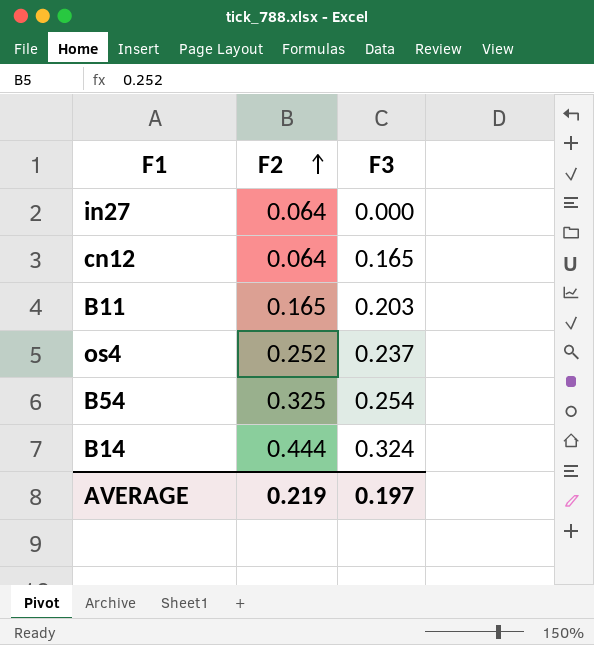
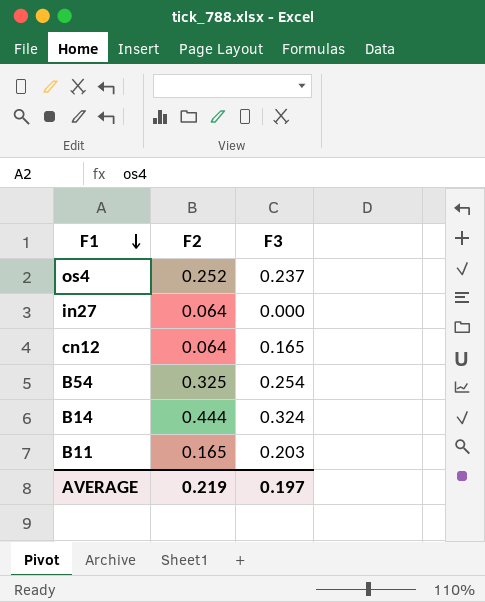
row order: F2 ascending -> F1 descending

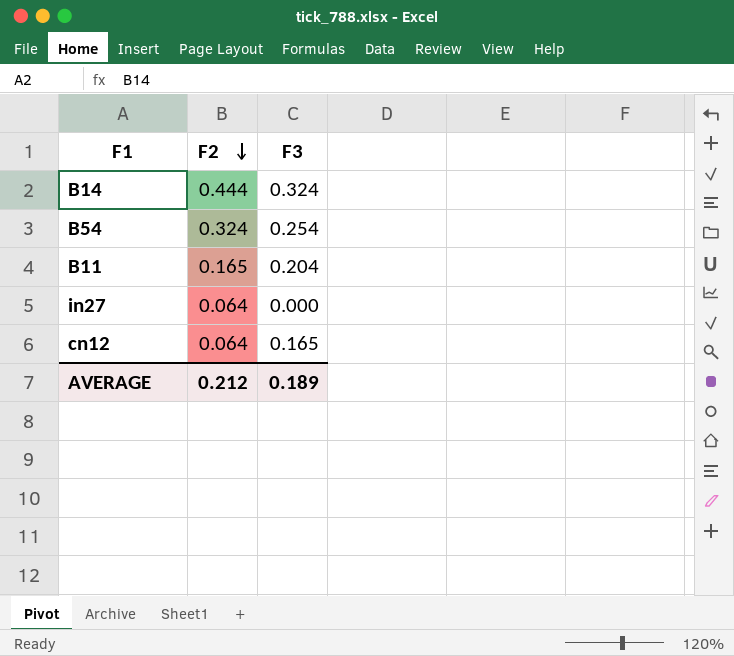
row order: F1 descending -> F2 descending
row os4: 0.252 | 0.237 -> none
B54 | F2: 0.325 -> 0.324
B11 | F3: 0.203 -> 0.204
AVERAGE | F2: 0.219 -> 0.212
AVERAGE | F3: 0.197 -> 0.189

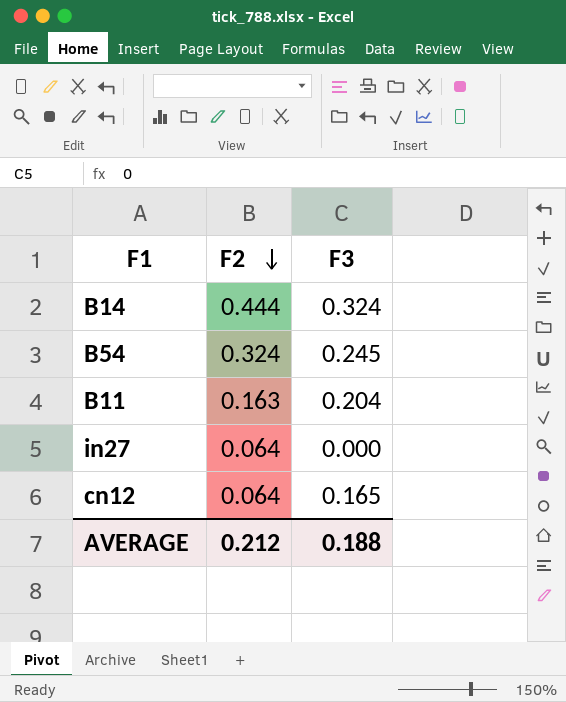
B54 | F3: 0.254 -> 0.245
B11 | F2: 0.165 -> 0.163
AVERAGE | F3: 0.189 -> 0.188

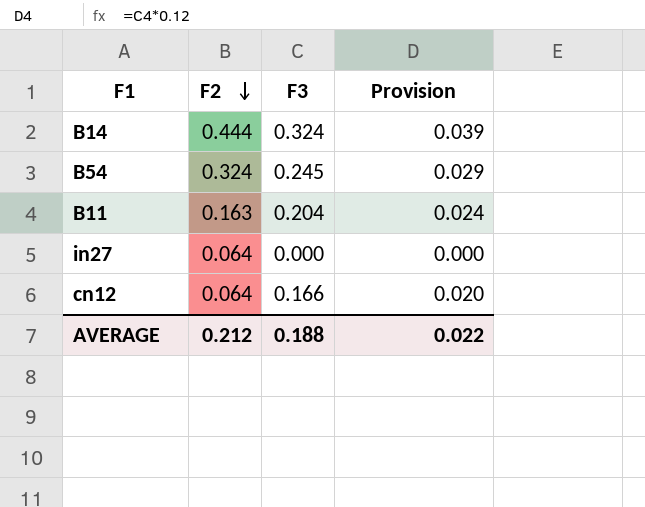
column Provision | formula: none -> [F3] * 0.12
cn12 | F3: 0.165 -> 0.166

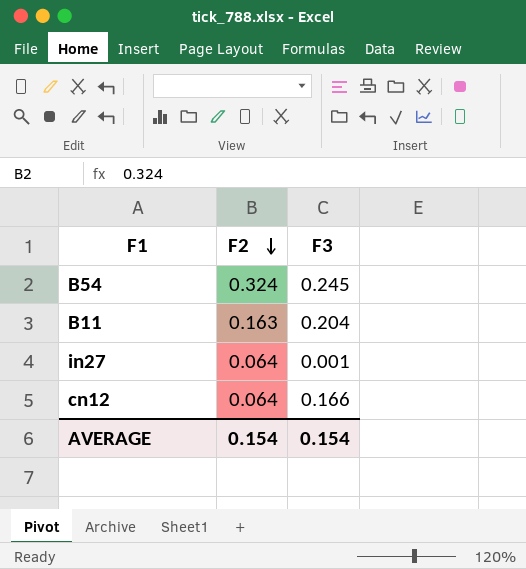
column Provision | formula: [F3] * 0.12 -> none
row B14: 0.444 | 0.324 | 0.039 -> none
in27 | F3: 0.000 -> 0.001
AVERAGE | F2: 0.212 -> 0.154
AVERAGE | F3: 0.188 -> 0.154

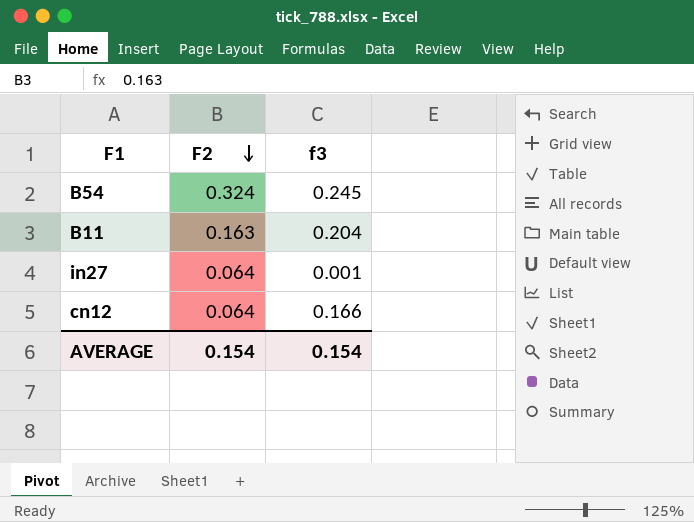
column name: F3 -> f3

